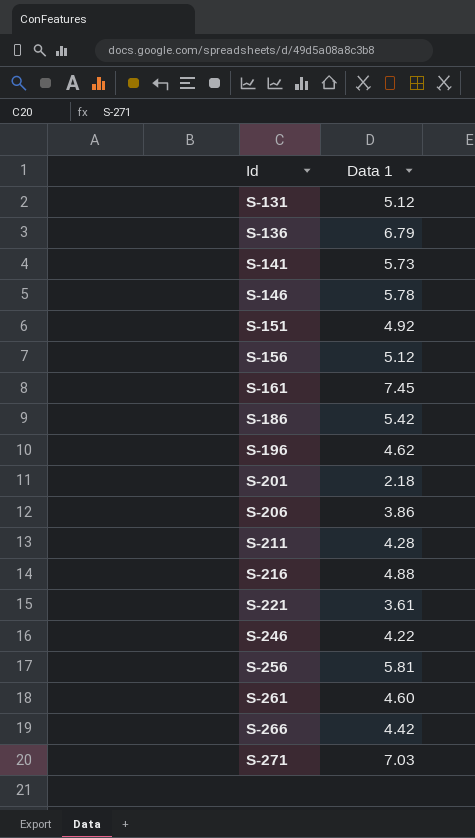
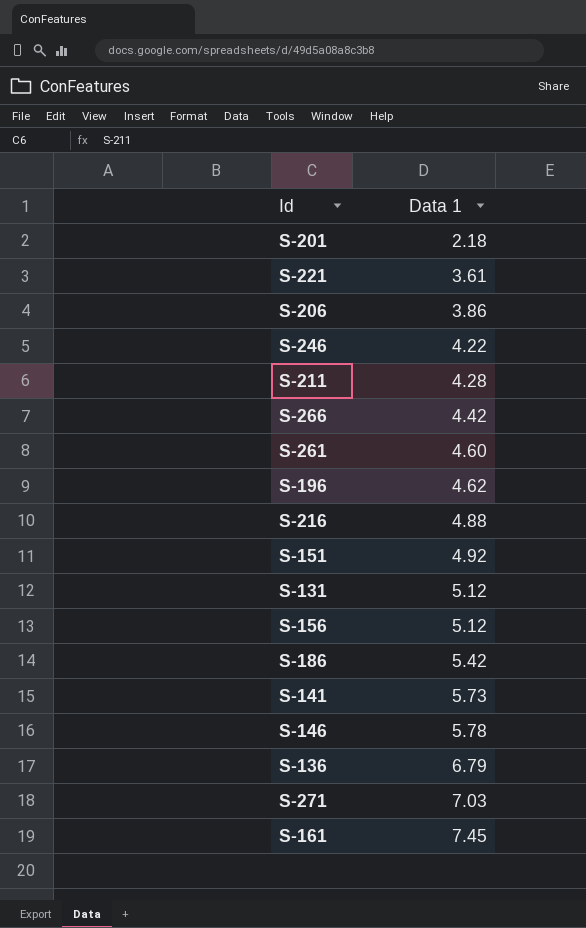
row order: Id ascending -> Data 1 ascending
row S-256: 5.81 -> none

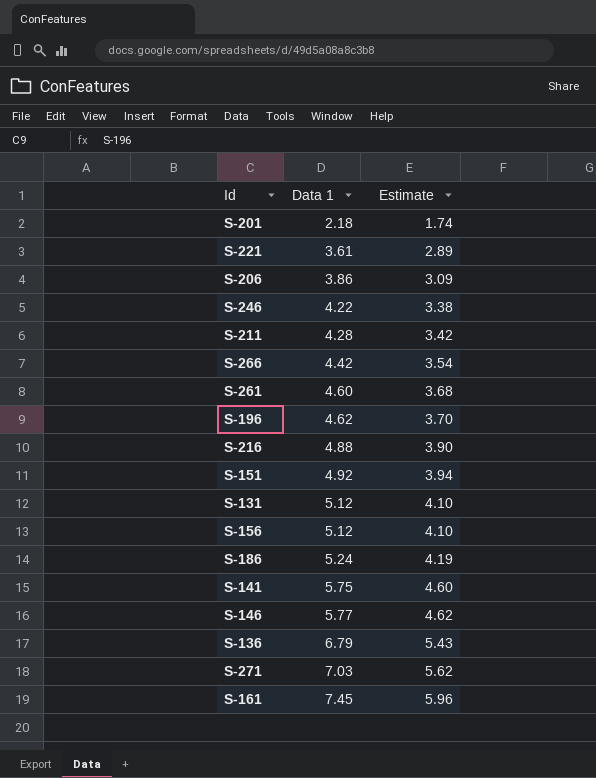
column Estimate | formula: none -> [Data 1] * 0.8
S-186 | Data 1: 5.42 -> 5.24
S-141 | Data 1: 5.73 -> 5.75
S-146 | Data 1: 5.78 -> 5.77

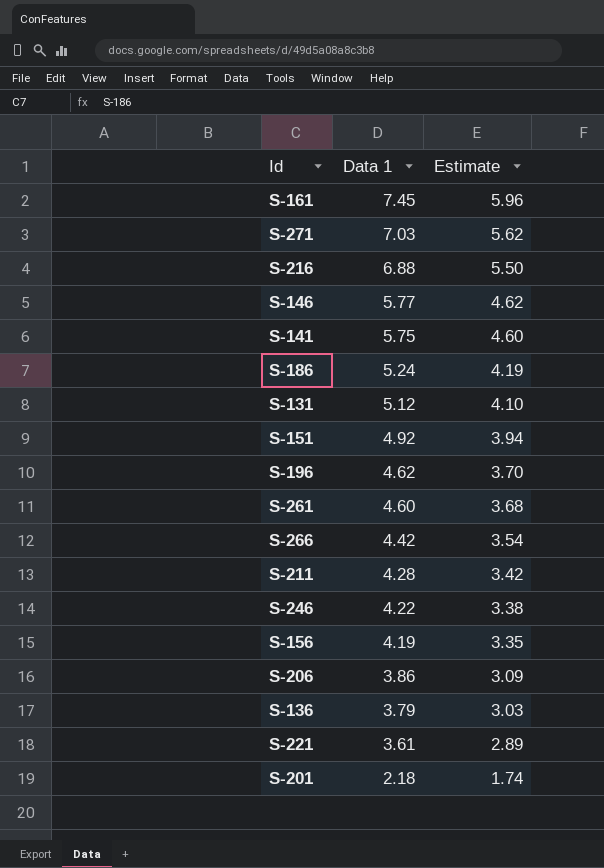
row order: Data 1 ascending -> Data 1 descending
S-216 | Data 1: 4.88 -> 6.88
S-216 | Estimate: 3.90 -> 5.50
S-156 | Data 1: 5.12 -> 4.19
S-156 | Estimate: 4.10 -> 3.35
S-136 | Data 1: 6.79 -> 3.79
S-136 | Estimate: 5.43 -> 3.03

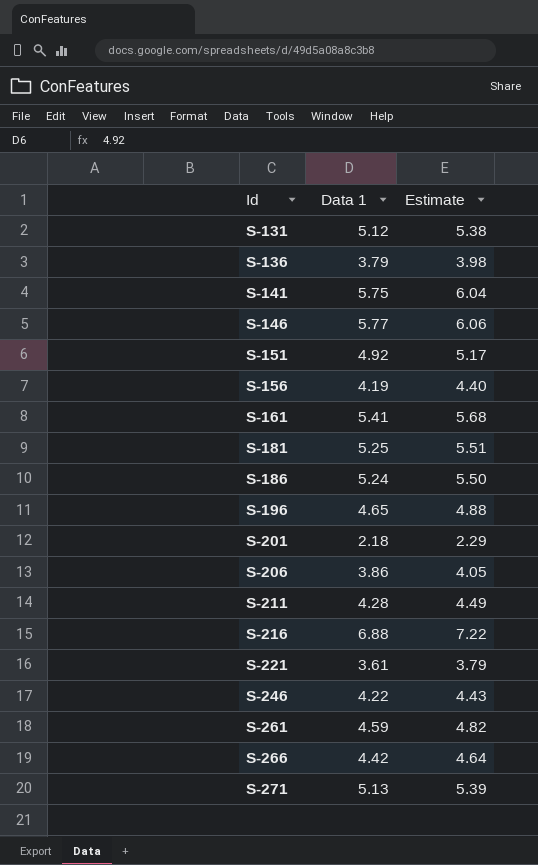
row order: Data 1 descending -> Id ascending
column Estimate | formula: [Data 1] * 0.8 -> [Data 1] * 1.05
S-161 | Data 1: 7.45 -> 5.41
row S-181: none -> 5.25 | 5.51
S-196 | Data 1: 4.62 -> 4.65
S-261 | Data 1: 4.60 -> 4.59
S-271 | Data 1: 7.03 -> 5.13

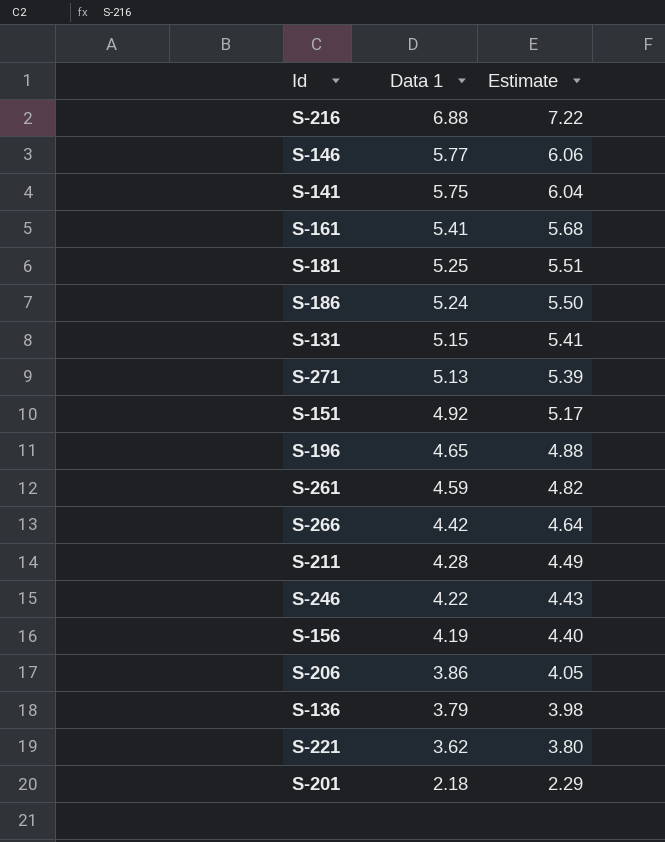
row order: Id ascending -> Data 1 descending
S-131 | Data 1: 5.12 -> 5.15
S-131 | Estimate: 5.38 -> 5.41
S-221 | Data 1: 3.61 -> 3.62
S-221 | Estimate: 3.79 -> 3.80

